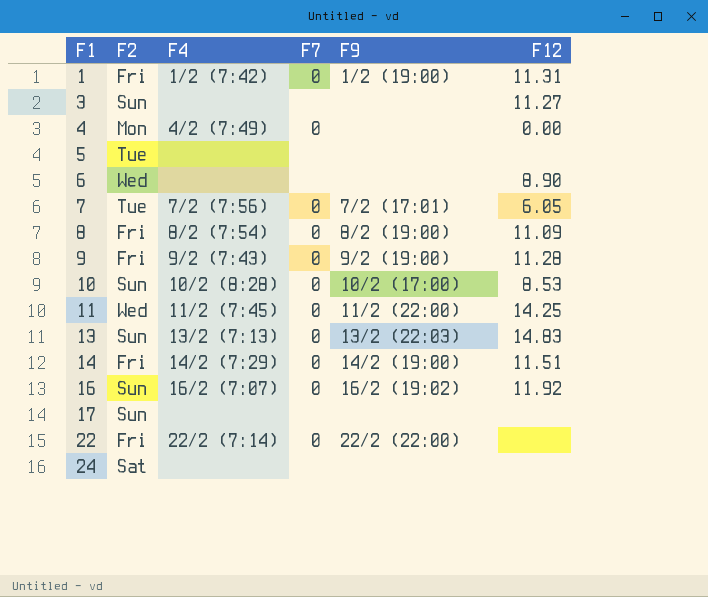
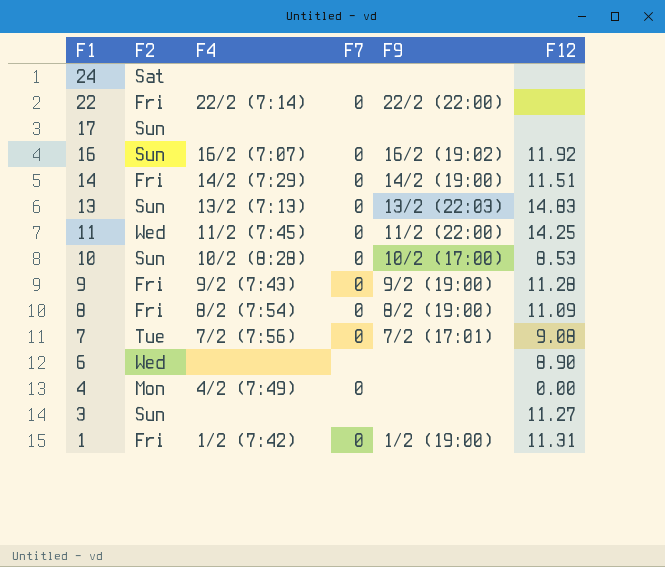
row order: F1 ascending -> F1 descending
row 5: Tue | none | none | none | none -> none
7 | F12: 6.05 -> 9.08

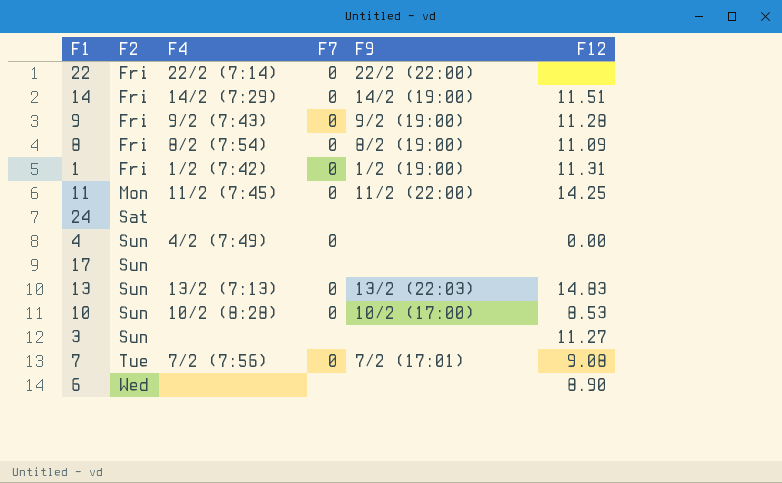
row order: F1 descending -> F2 ascending
row 16: Sun | 16/2 (7:07) | 0 | 16/2 (19:02) | 11.92 -> none
11 | F2: Wed -> Mon
4 | F2: Mon -> Sun

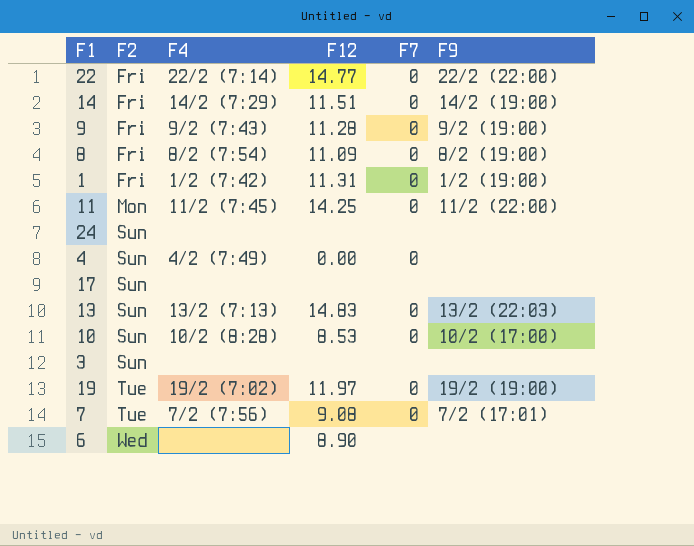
column F12 | position: 6 -> 4
22 | F12: none -> 14.77
24 | F2: Sat -> Sun
3 | F12: 11.27 -> none
row 19: none -> Tue | 19/2 (7:02) | 11.97 | 0 | 19/2 (19:00)

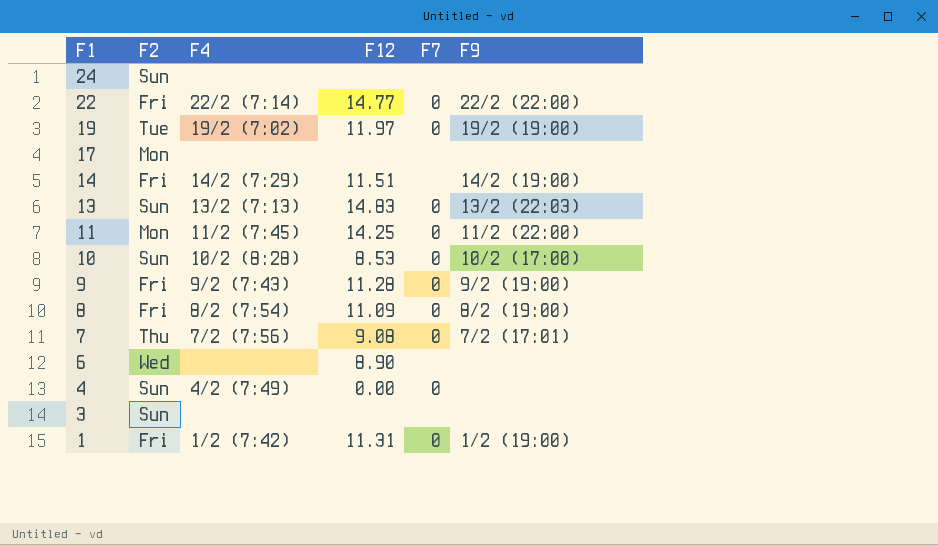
row order: F2 ascending -> F1 descending
17 | F2: Sun -> Mon
14 | F7: 0 -> none
7 | F2: Tue -> Thu

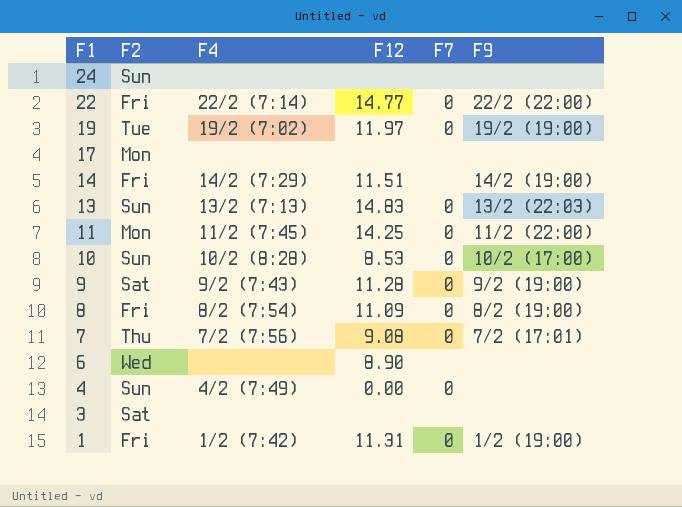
9 | F2: Fri -> Sat
3 | F2: Sun -> Sat

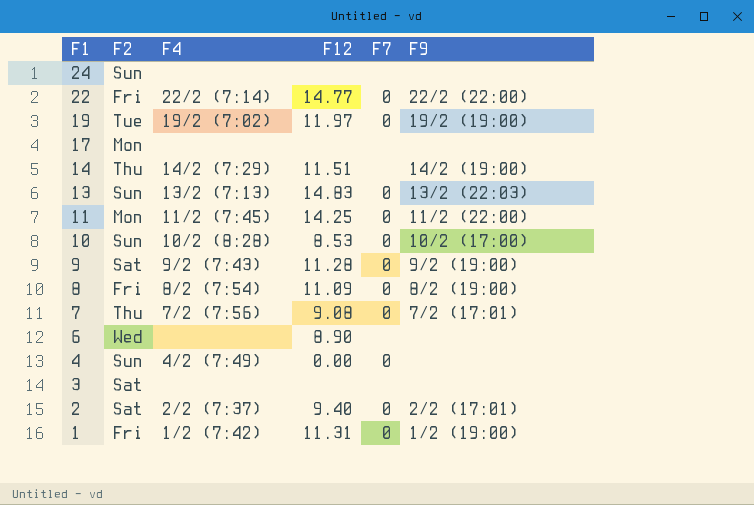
14 | F2: Fri -> Thu
row 2: none -> Sat | 2/2 (7:37) | 9.40 | 0 | 2/2 (17:01)

